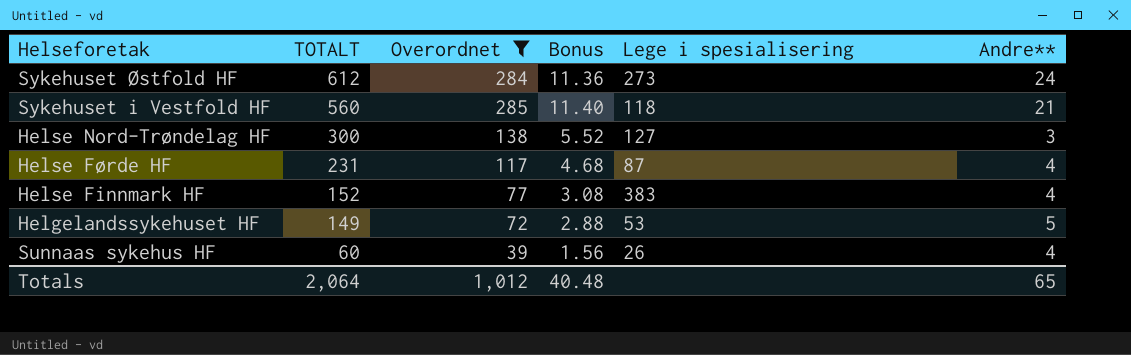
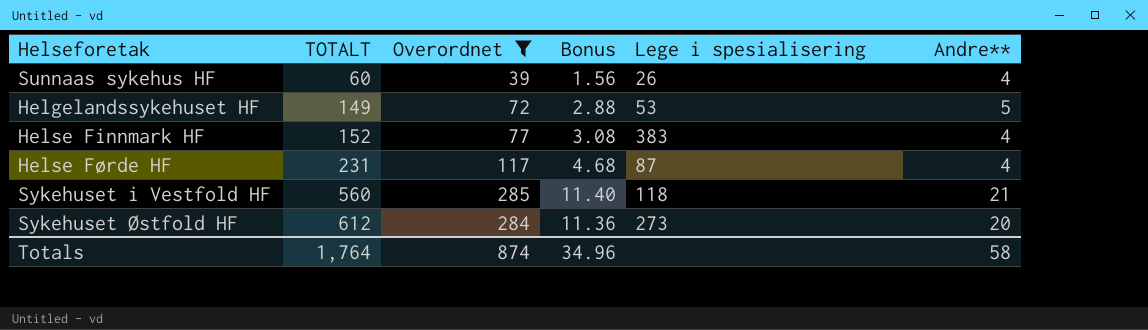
row order: TOTALT descending -> TOTALT ascending
row Helse Nord-Trøndelag HF: 300 | 138 | 5.52 | 127 | 3 -> none
Sykehuset Østfold HF | Andre**: 24 -> 20
Totals | TOTALT: 2,064 -> 1,764
Totals | Overordnet: 1,012 -> 874
Totals | Bonus: 40.48 -> 34.96
Totals | Andre**: 65 -> 58

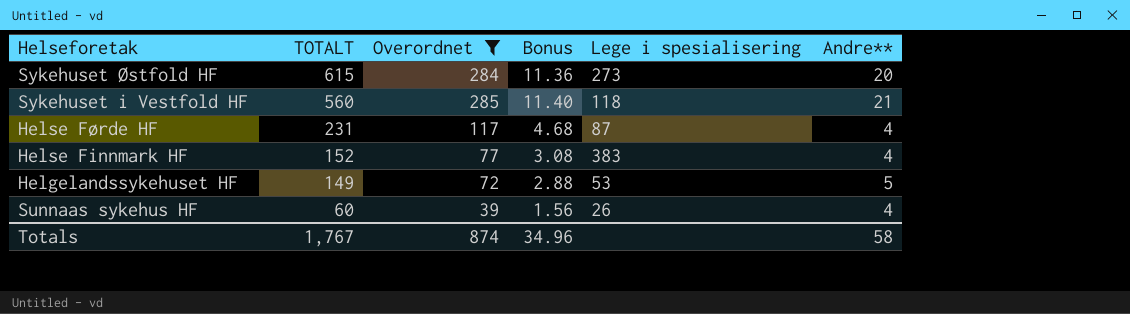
row order: TOTALT ascending -> TOTALT descending
Sykehuset Østfold HF | TOTALT: 612 -> 615
Totals | TOTALT: 1,764 -> 1,767

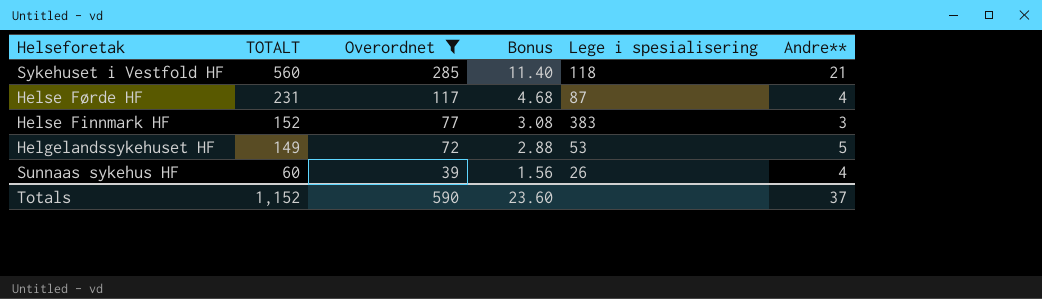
row Sykehuset Østfold HF: 615 | 284 | 11.36 | 273 | 20 -> none
Helse Finnmark HF | Andre**: 4 -> 3
Totals | TOTALT: 1,767 -> 1,152
Totals | Overordnet: 874 -> 590
Totals | Bonus: 34.96 -> 23.60
Totals | Andre**: 58 -> 37

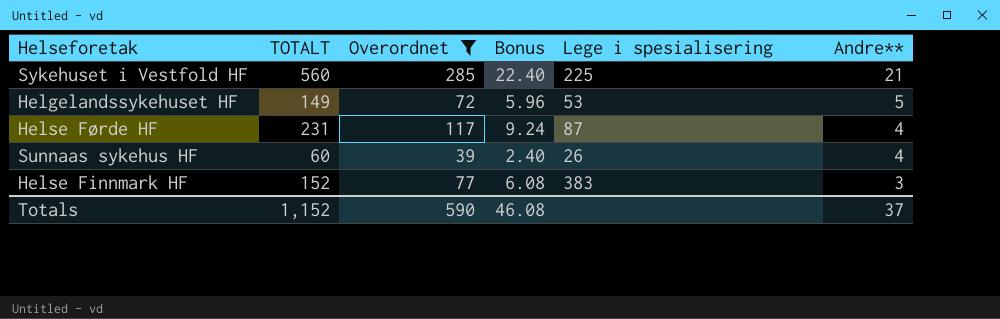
row order: TOTALT descending -> Andre** descending
column Bonus | formula: [Overordnet] * 0.04 -> [TOTALT] * 0.04
Sykehuset i Vestfold HF | Lege i spesialisering: 118 -> 225
Totals | Bonus: 23.60 -> 46.08

